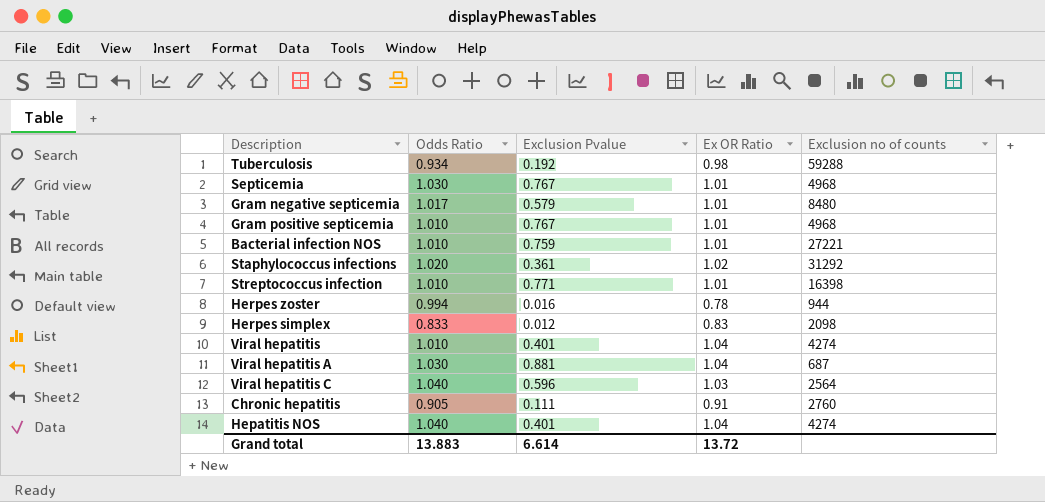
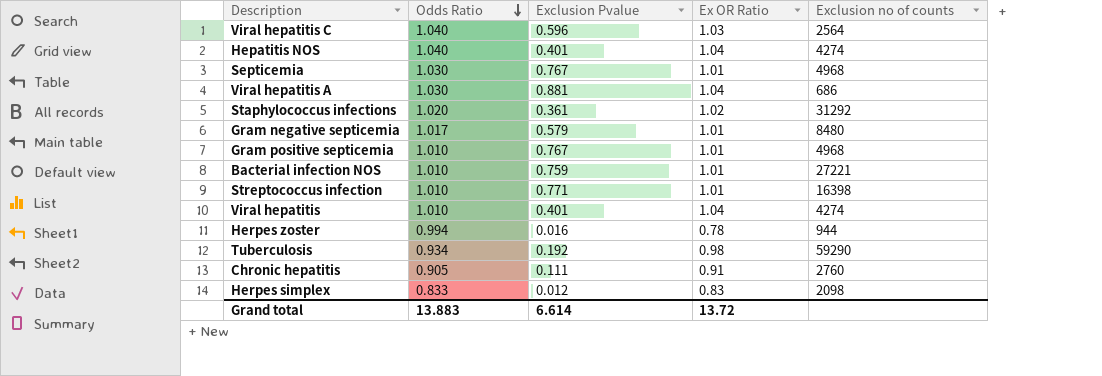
row order: none -> Odds Ratio descending
Viral hepatitis A | Exclusion no of counts: 687 -> 686
Tuberculosis | Exclusion no of counts: 59288 -> 59290

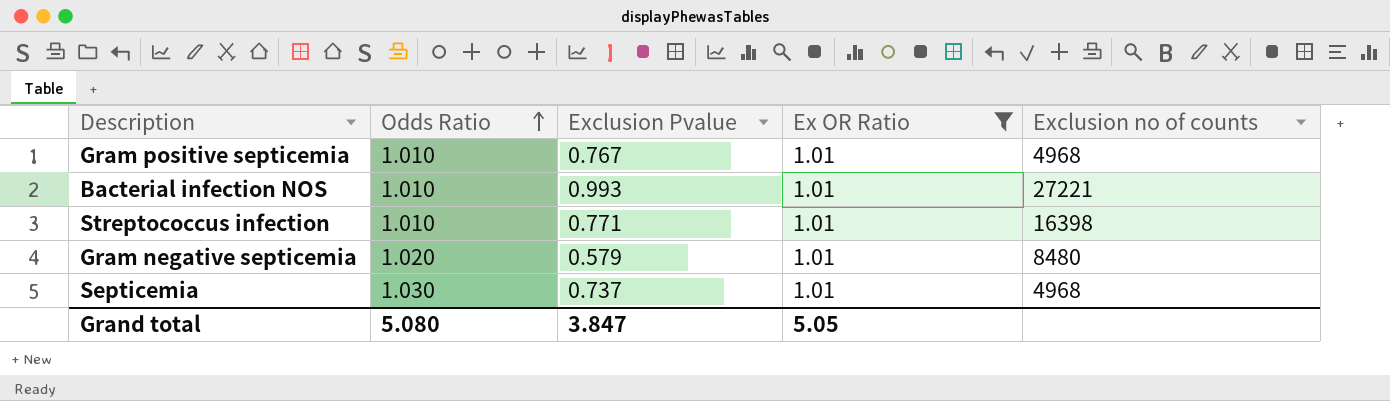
filter: none -> Ex OR Ratio = 1.01
row order: Odds Ratio descending -> Odds Ratio ascending
Bacterial infection NOS | Exclusion Pvalue: 0.759 -> 0.993
Gram negative septicemia | Odds Ratio: 1.017 -> 1.020
Septicemia | Exclusion Pvalue: 0.767 -> 0.737
Grand total | Odds Ratio: 13.883 -> 5.080
Grand total | Exclusion Pvalue: 6.614 -> 3.847
Grand total | Ex OR Ratio: 13.72 -> 5.05

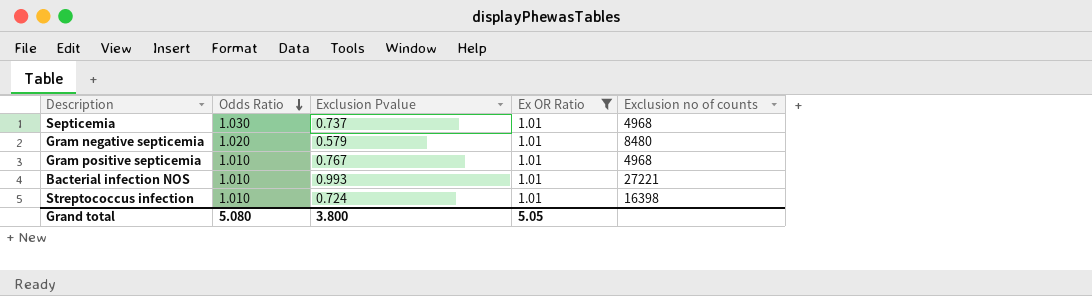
row order: Odds Ratio ascending -> Odds Ratio descending
Streptococcus infection | Exclusion Pvalue: 0.771 -> 0.724
Grand total | Exclusion Pvalue: 3.847 -> 3.800

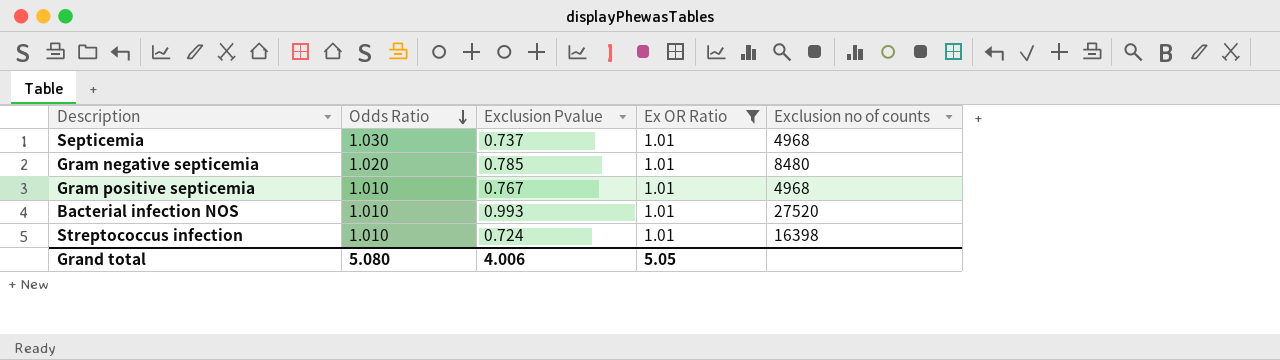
Gram negative septicemia | Exclusion Pvalue: 0.579 -> 0.785
Bacterial infection NOS | Exclusion no of counts: 27221 -> 27520
Grand total | Exclusion Pvalue: 3.800 -> 4.006

